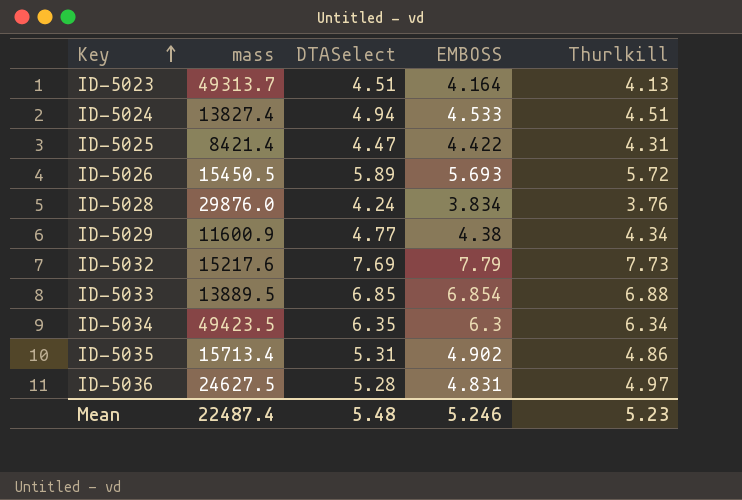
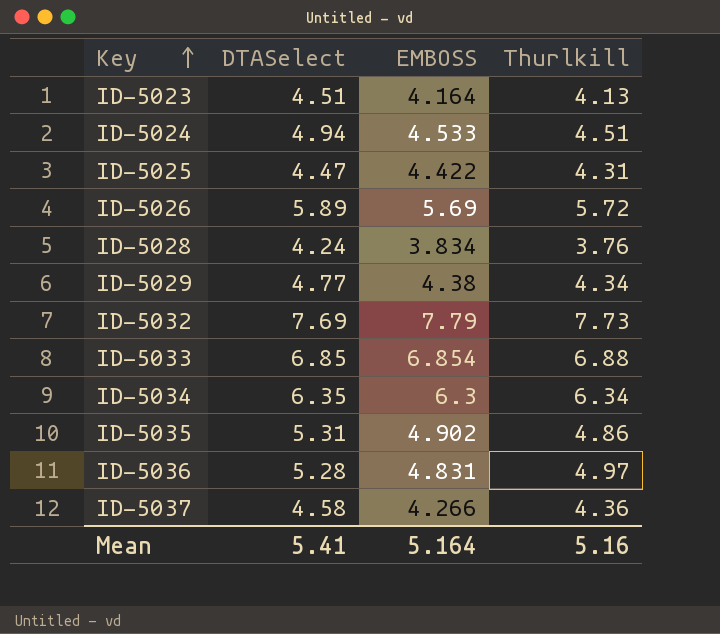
column mass | position: 2 -> none
ID-5026 | EMBOSS: 5.693 -> 5.69
row ID-5037: none -> 4.58 | 4.266 | 4.36
Mean | DTASelect: 5.48 -> 5.41
Mean | EMBOSS: 5.246 -> 5.164
Mean | Thurlkill: 5.23 -> 5.16

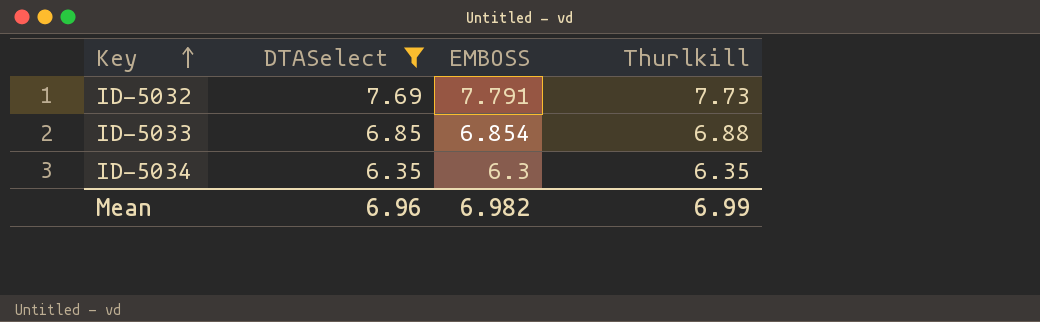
filter: none -> DTASelect >= 6.35
ID-5032 | EMBOSS: 7.79 -> 7.791
ID-5034 | Thurlkill: 6.34 -> 6.35
Mean | DTASelect: 5.41 -> 6.96
Mean | EMBOSS: 5.164 -> 6.982
Mean | Thurlkill: 5.16 -> 6.99

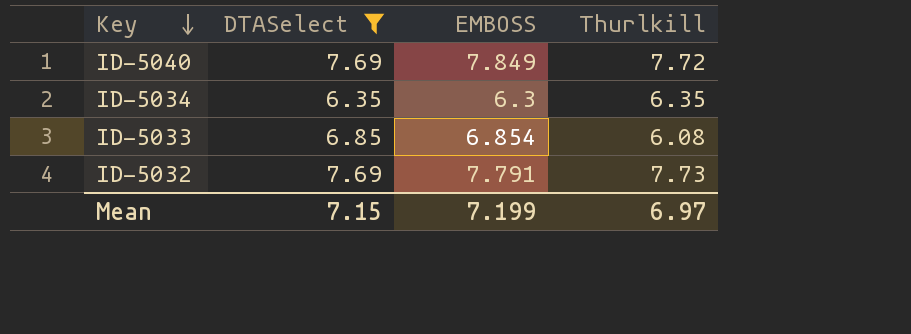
row order: Key ascending -> Key descending
row ID-5040: none -> 7.69 | 7.849 | 7.72
ID-5033 | Thurlkill: 6.88 -> 6.08
Mean | DTASelect: 6.96 -> 7.15
Mean | EMBOSS: 6.982 -> 7.199
Mean | Thurlkill: 6.99 -> 6.97

